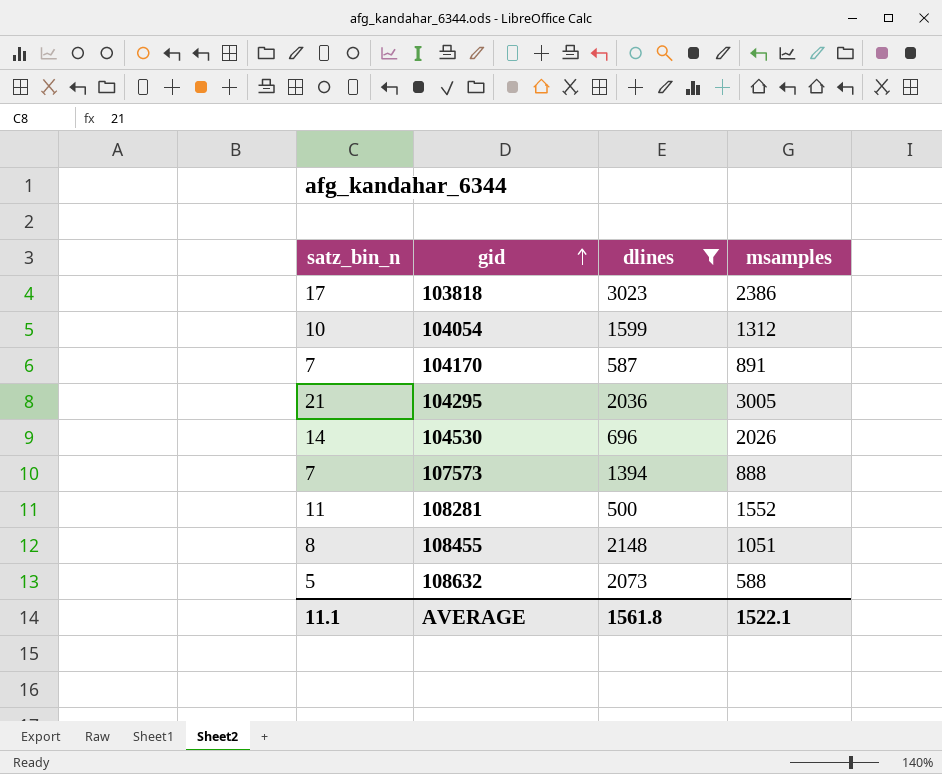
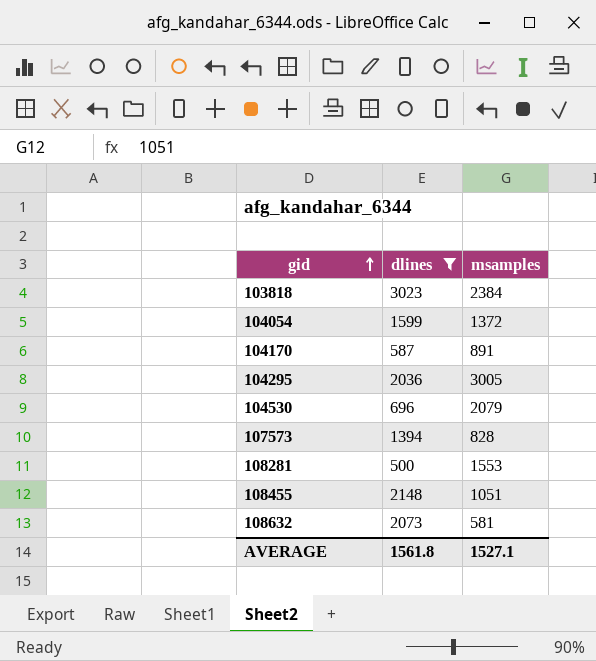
column satz_bin_n | position: 1 -> none
103818 | msamples: 2386 -> 2384
104054 | msamples: 1312 -> 1372
104530 | msamples: 2026 -> 2079
107573 | msamples: 888 -> 828
108281 | msamples: 1552 -> 1553
108632 | msamples: 588 -> 581
AVERAGE | msamples: 1522.1 -> 1527.1

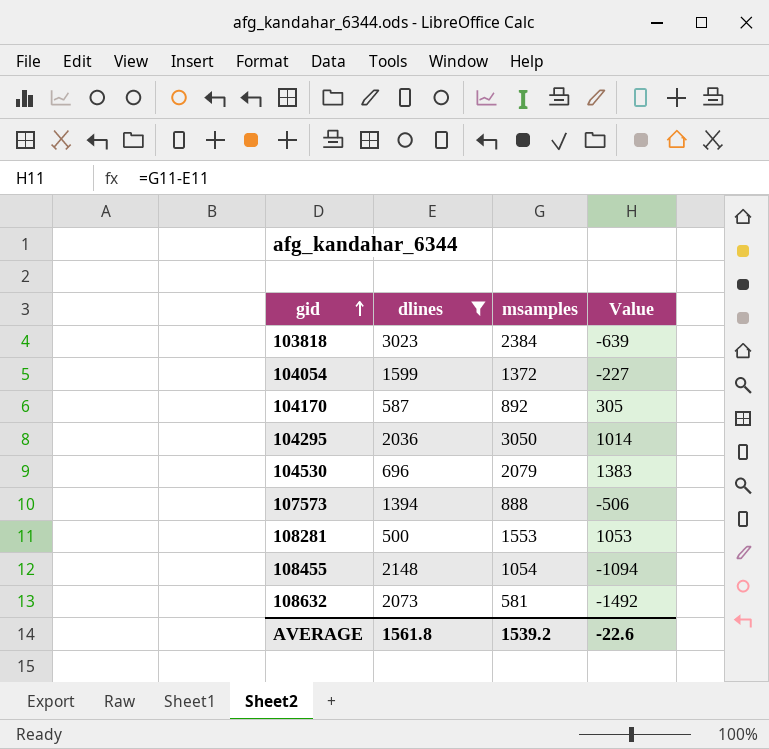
column Value | formula: none -> [msamples] - [dlines]
104170 | msamples: 891 -> 892
104295 | msamples: 3005 -> 3050
107573 | msamples: 828 -> 888
108455 | msamples: 1051 -> 1054
AVERAGE | msamples: 1527.1 -> 1539.2

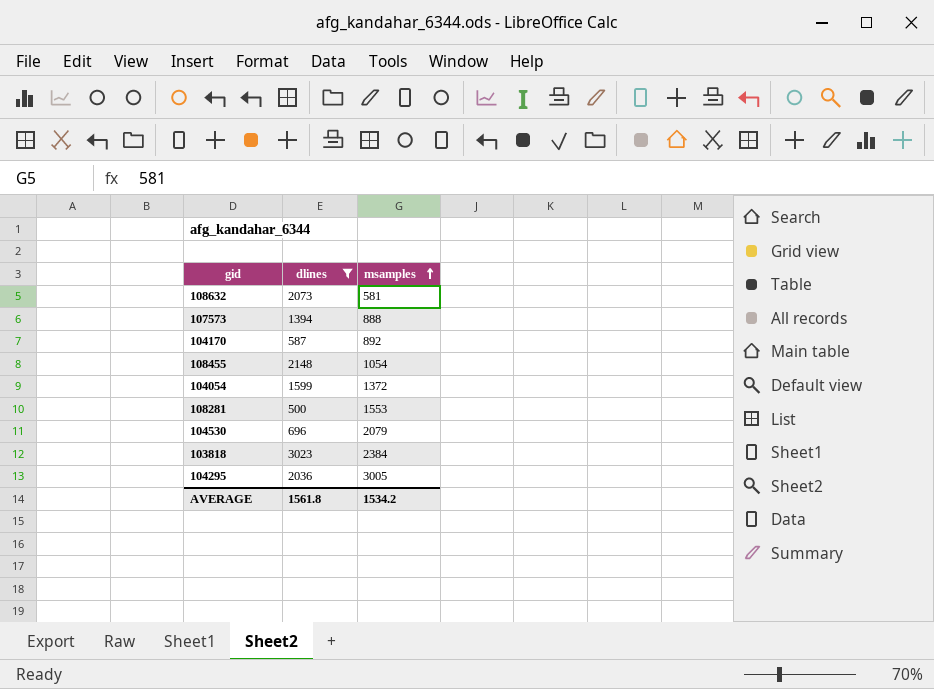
row order: gid ascending -> msamples ascending
column Value | formula: [msamples] - [dlines] -> none
104295 | msamples: 3050 -> 3005
AVERAGE | msamples: 1539.2 -> 1534.2

